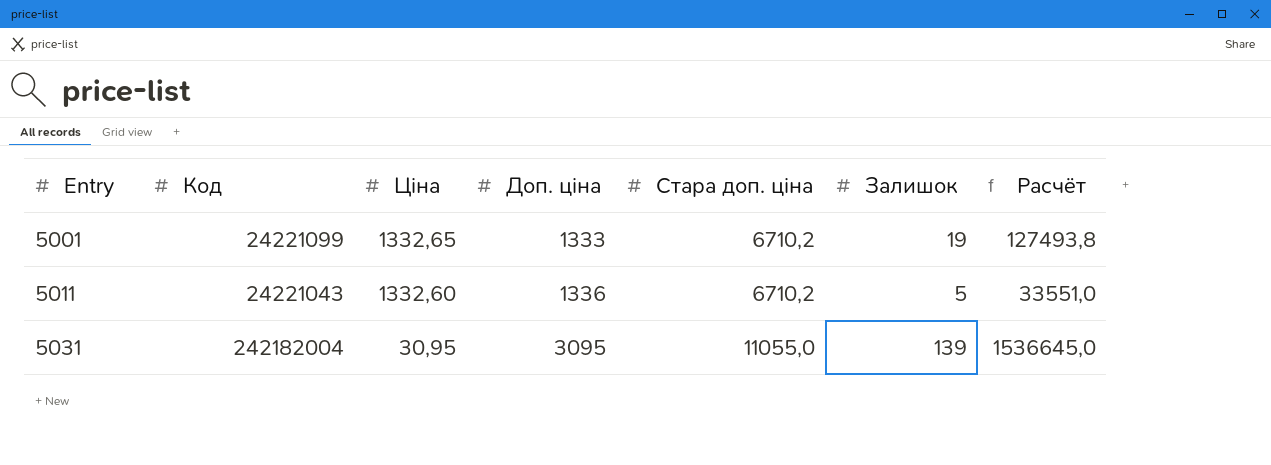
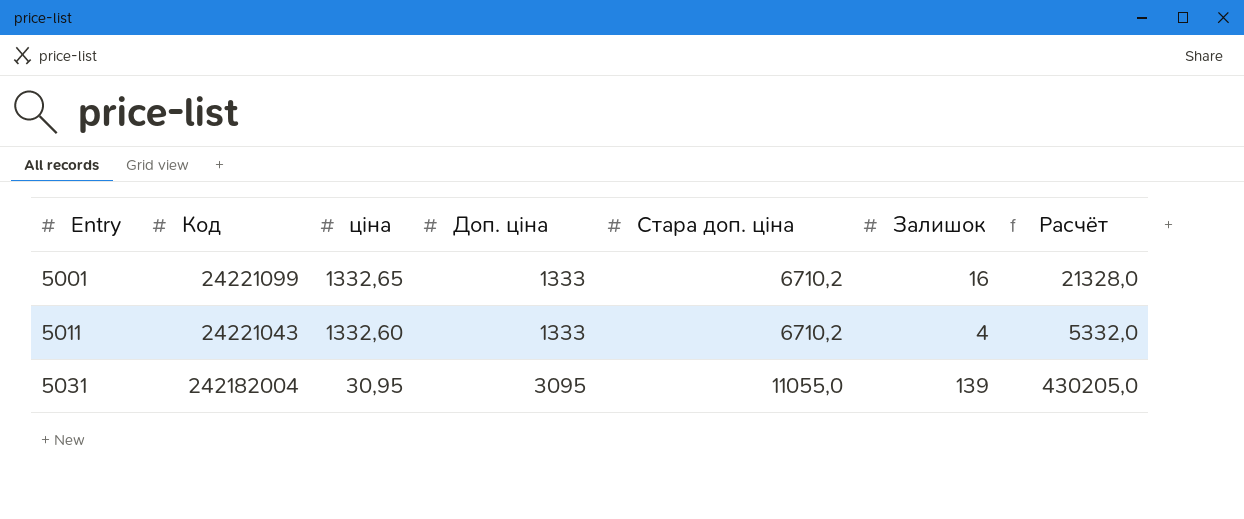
column name: Ціна -> ціна
column Расчёт | formula: [Стара доп. ціна] * [Залишок] -> [Доп. ціна] * [Залишок]
5001 | Залишок: 19 -> 16
5011 | Доп. ціна: 1336 -> 1333
5011 | Залишок: 5 -> 4

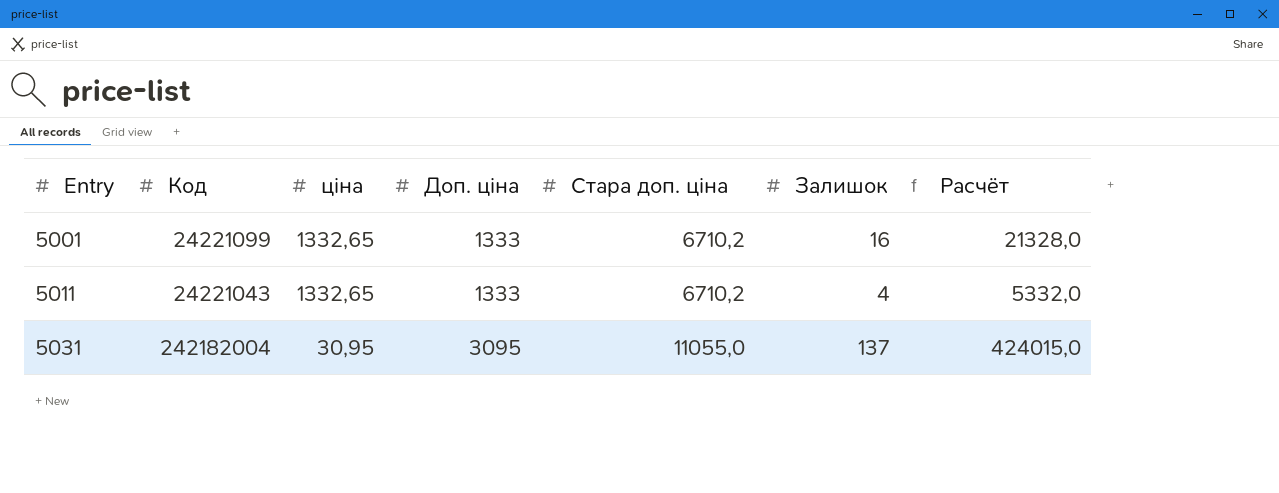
5011 | ціна: 1332,60 -> 1332,65
5031 | Залишок: 139 -> 137
5031 | Расчёт: 430205,0 -> 424015,0

